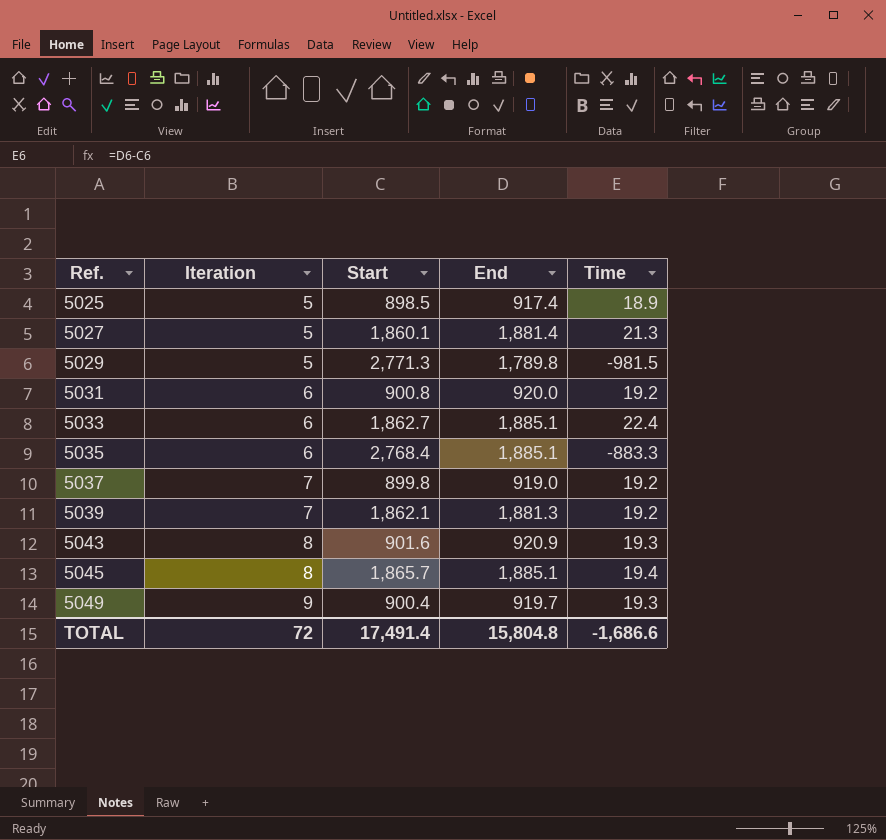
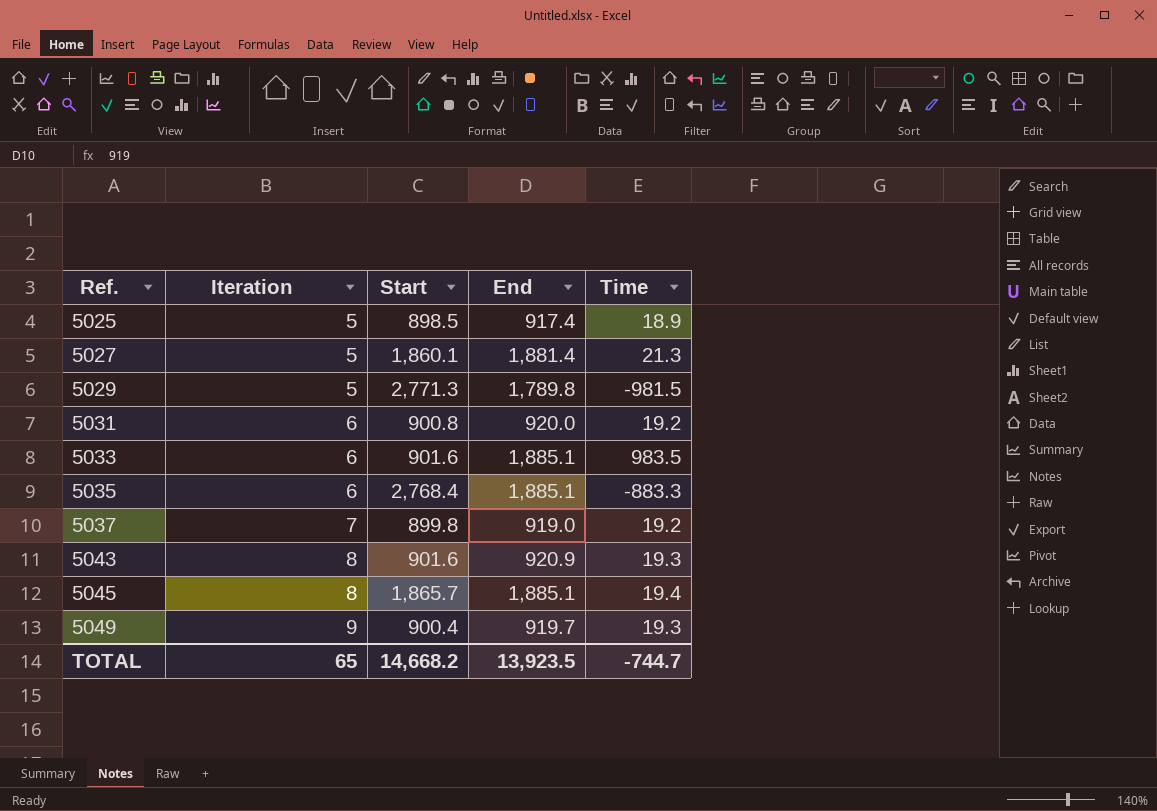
row 5039: 7 | 1,862.1 | 1,881.3 | 19.2 -> none
5033 | Start: 1,862.7 -> 901.6
5033 | Time: 22.4 -> 983.5
TOTAL | Iteration: 72 -> 65
TOTAL | Start: 17,491.4 -> 14,668.2
TOTAL | End: 15,804.8 -> 13,923.5
TOTAL | Time: -1,686.6 -> -744.7

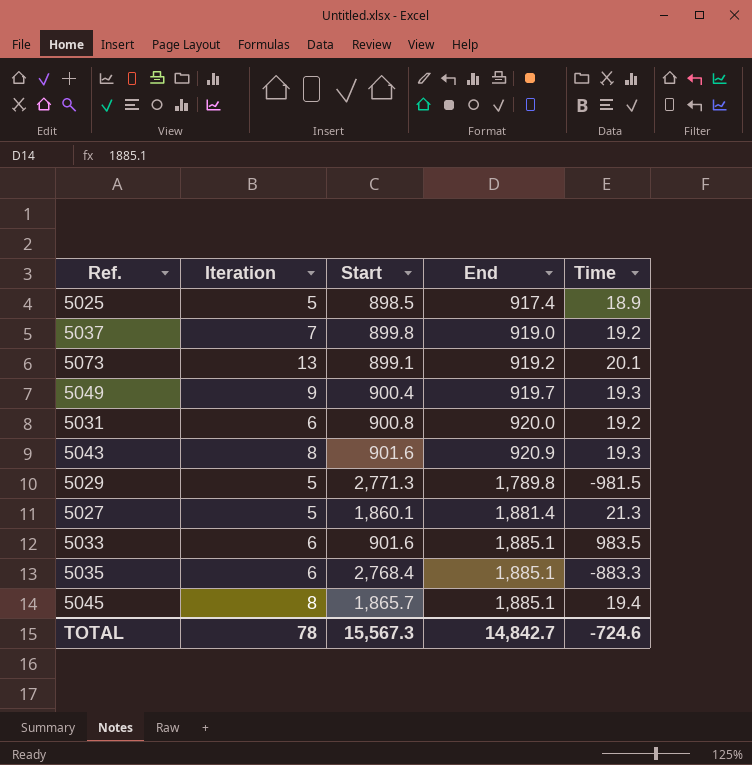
row order: Ref. ascending -> End ascending
row 5073: none -> 13 | 899.1 | 919.2 | 20.1
TOTAL | Iteration: 65 -> 78
TOTAL | Start: 14,668.2 -> 15,567.3
TOTAL | End: 13,923.5 -> 14,842.7
TOTAL | Time: -744.7 -> -724.6

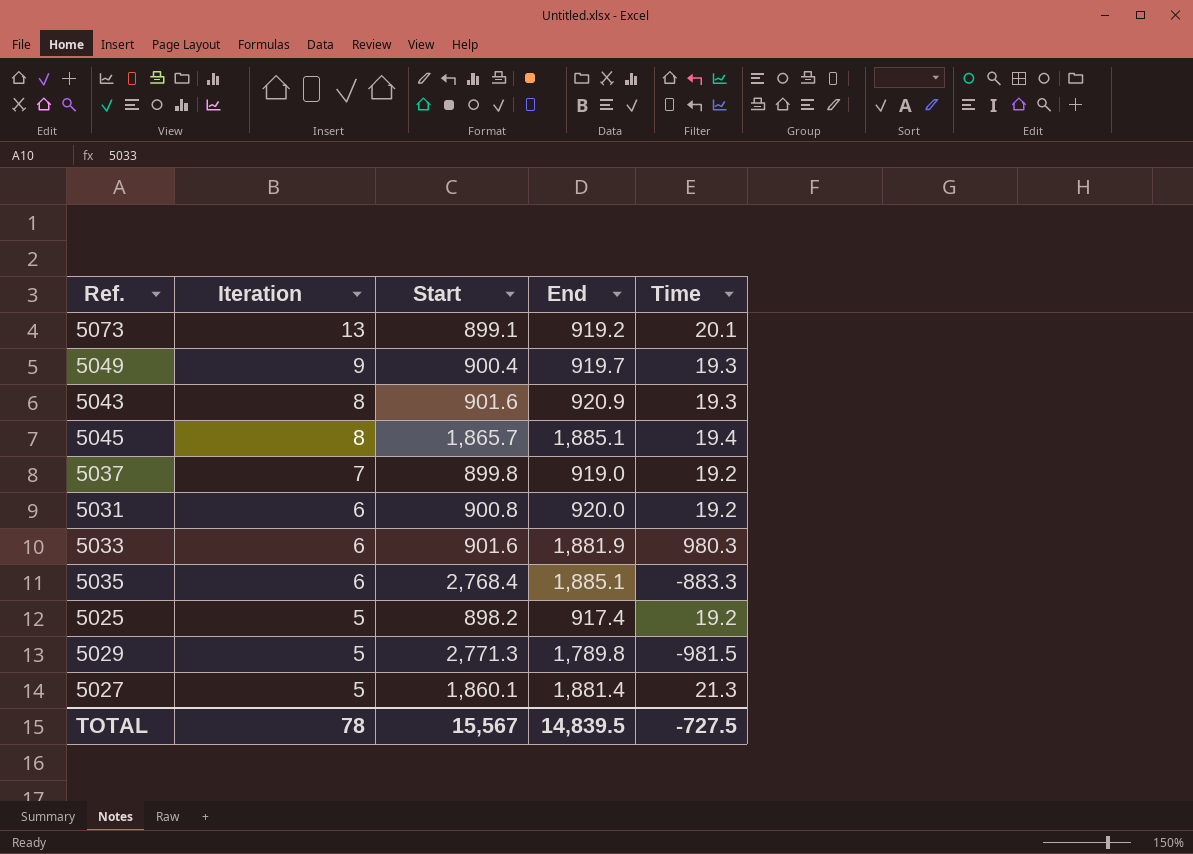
row order: End ascending -> Iteration descending
5033 | End: 1,885.1 -> 1,881.9
5033 | Time: 983.5 -> 980.3
5025 | Start: 898.5 -> 898.2
5025 | Time: 18.9 -> 19.2
TOTAL | Start: 15,567.3 -> 15,567
TOTAL | End: 14,842.7 -> 14,839.5
TOTAL | Time: -724.6 -> -727.5

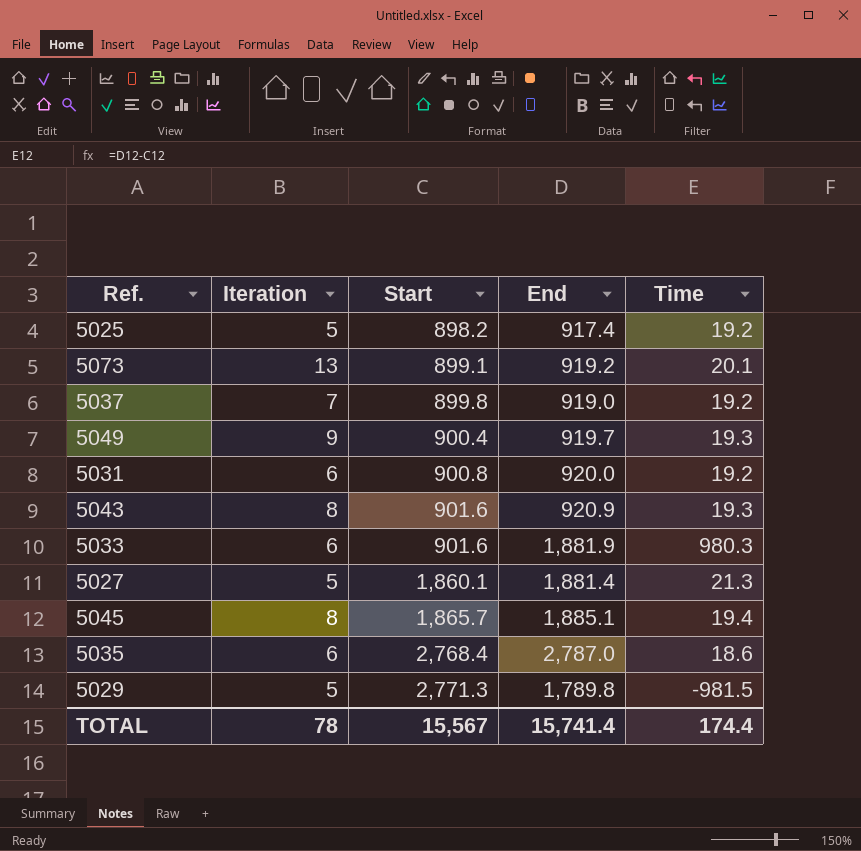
row order: Iteration descending -> Start ascending
5035 | End: 1,885.1 -> 2,787.0
5035 | Time: -883.3 -> 18.6
TOTAL | End: 14,839.5 -> 15,741.4
TOTAL | Time: -727.5 -> 174.4

